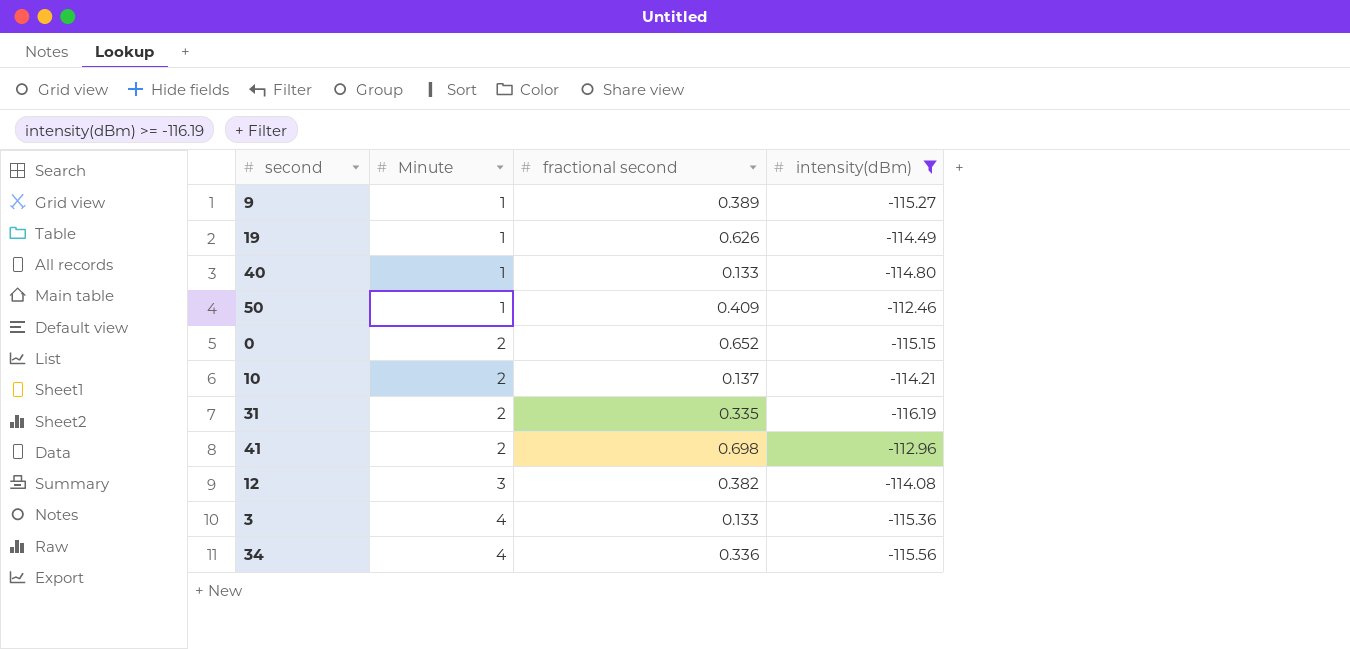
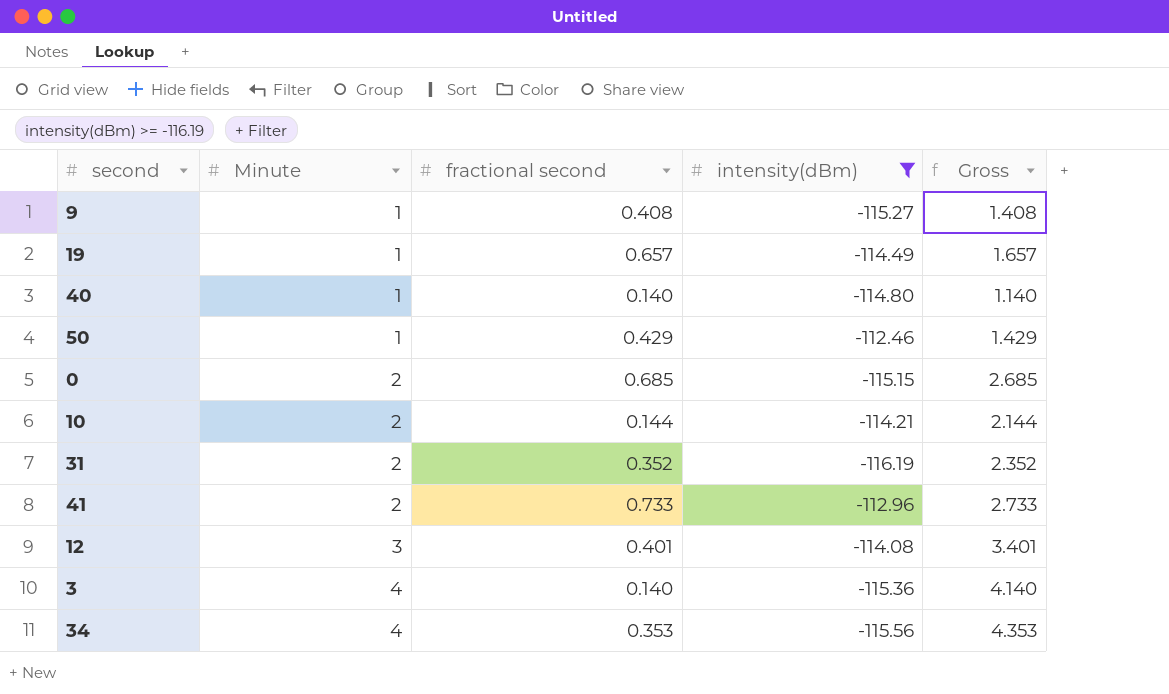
column Gross | formula: none -> [Minute] + [fractional second]
9 | fractional second: 0.389 -> 0.408
19 | fractional second: 0.626 -> 0.657
40 | fractional second: 0.133 -> 0.140
50 | fractional second: 0.409 -> 0.429
0 | fractional second: 0.652 -> 0.685
10 | fractional second: 0.137 -> 0.144
31 | fractional second: 0.335 -> 0.352
41 | fractional second: 0.698 -> 0.733
12 | fractional second: 0.382 -> 0.401
3 | fractional second: 0.133 -> 0.140
34 | fractional second: 0.336 -> 0.353

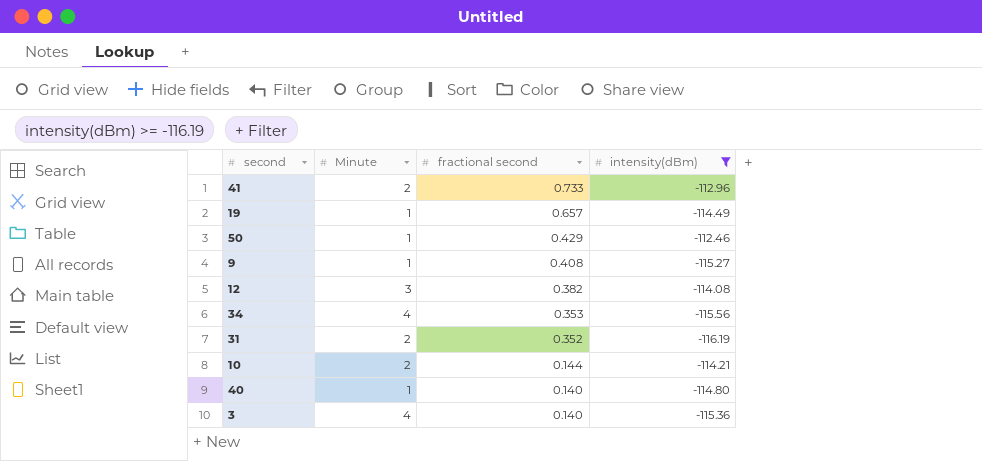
row order: Minute ascending -> fractional second descending
column Gross | formula: [Minute] + [fractional second] -> none
row 0: 2 | 0.685 | -115.15 | 2.685 -> none
12 | fractional second: 0.401 -> 0.382

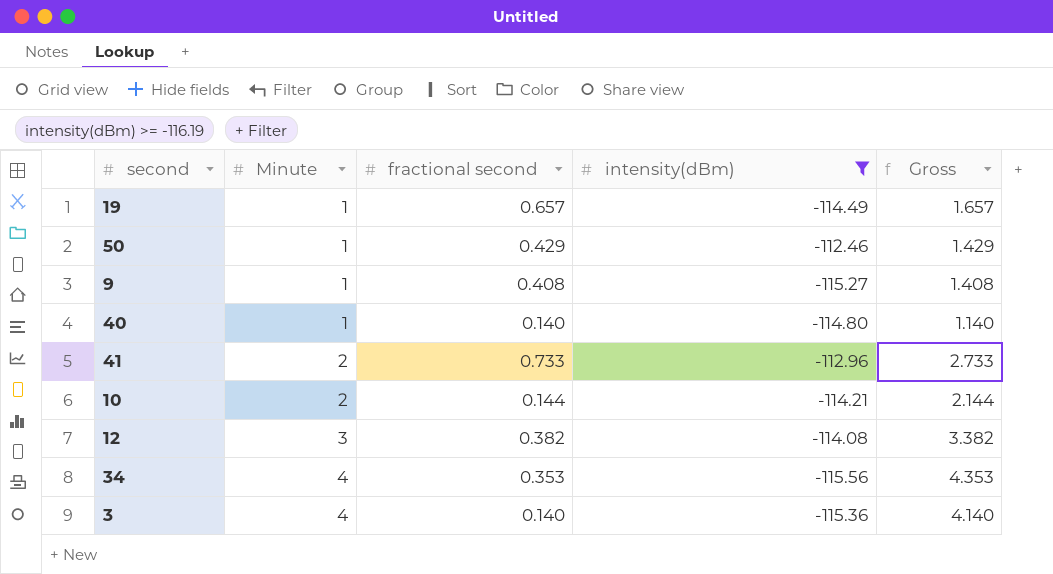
row order: fractional second descending -> Minute ascending
column Gross | formula: none -> [Minute] + [fractional second]
row 31: 2 | 0.352 | -116.19 -> none

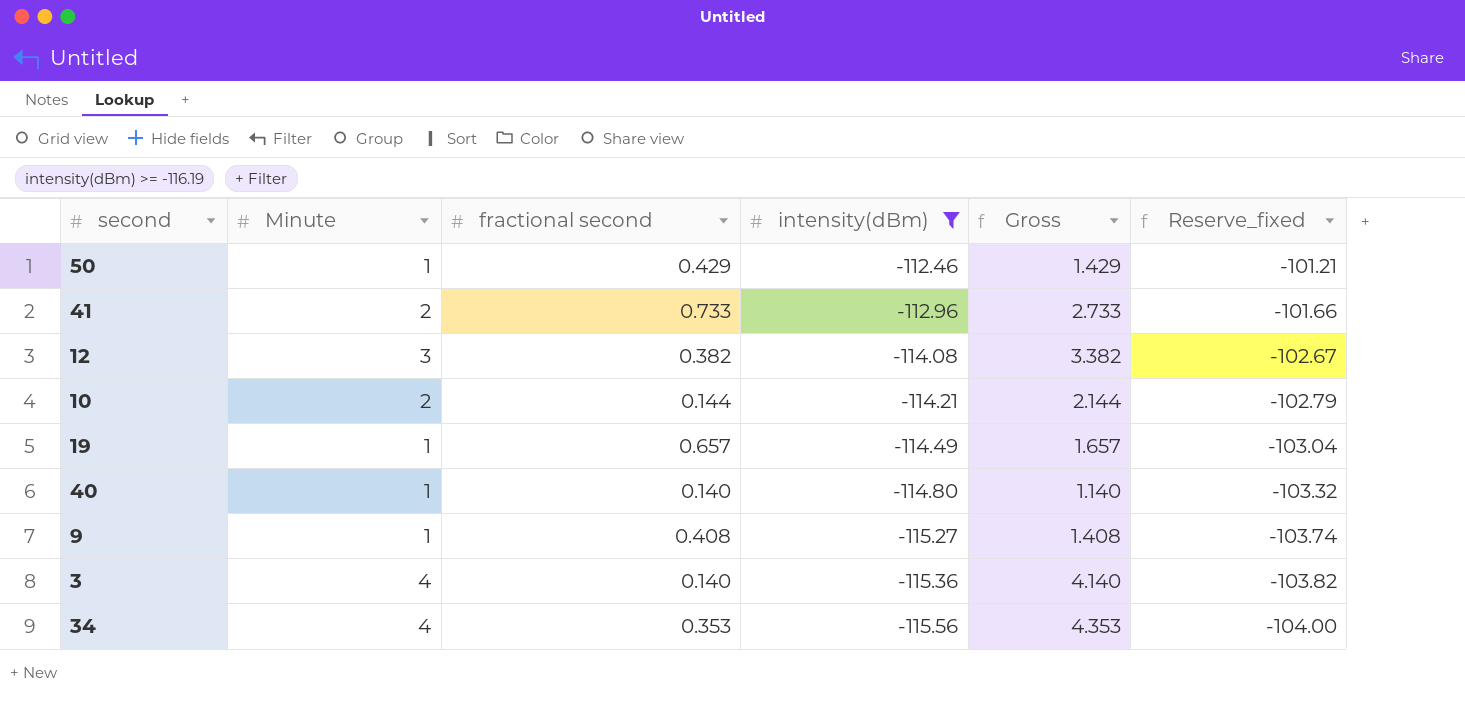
row order: Minute ascending -> intensity(dBm) descending
column Reserve_fixed | formula: none -> [intensity(dBm)] * 0.9

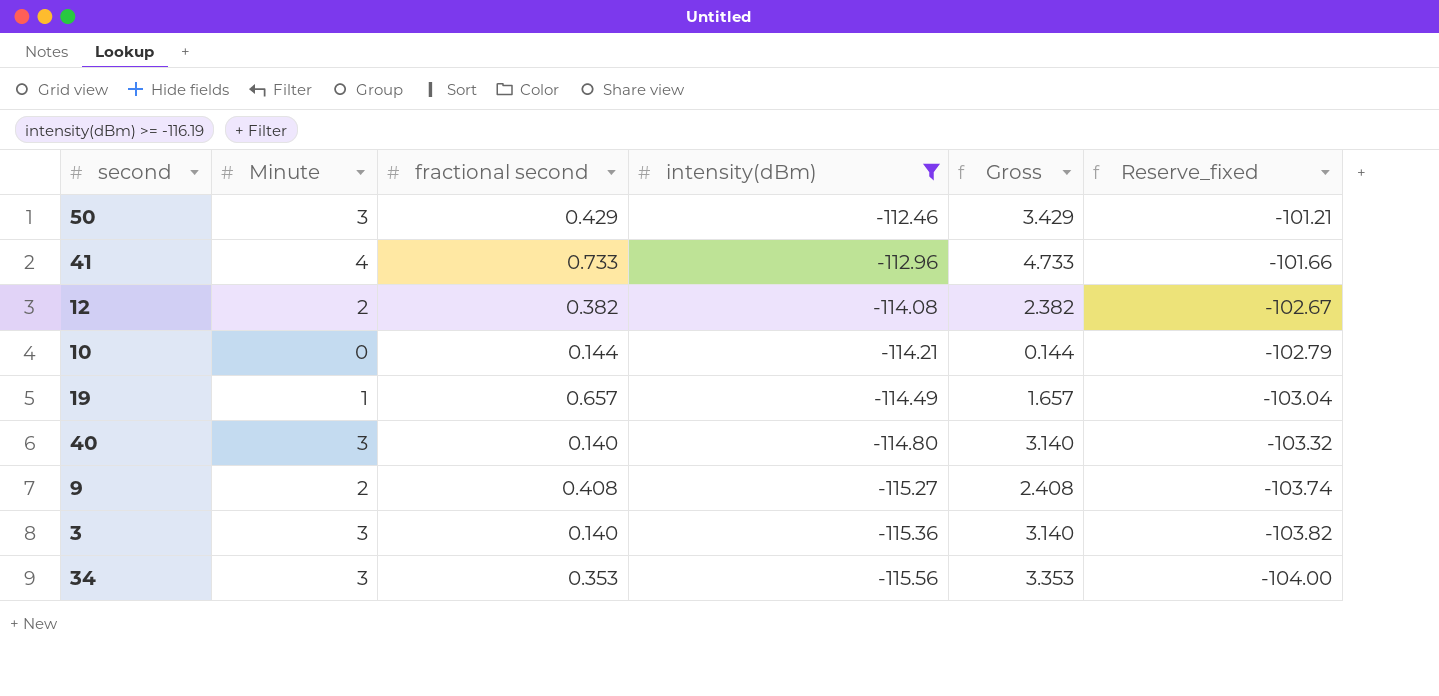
50 | Minute: 1 -> 3
50 | Gross: 1.429 -> 3.429
41 | Minute: 2 -> 4
41 | Gross: 2.733 -> 4.733
12 | Minute: 3 -> 2
12 | Gross: 3.382 -> 2.382
10 | Minute: 2 -> 0
10 | Gross: 2.144 -> 0.144
40 | Minute: 1 -> 3
40 | Gross: 1.140 -> 3.140
9 | Minute: 1 -> 2
9 | Gross: 1.408 -> 2.408
3 | Minute: 4 -> 3
3 | Gross: 4.140 -> 3.140
34 | Minute: 4 -> 3
34 | Gross: 4.353 -> 3.353

